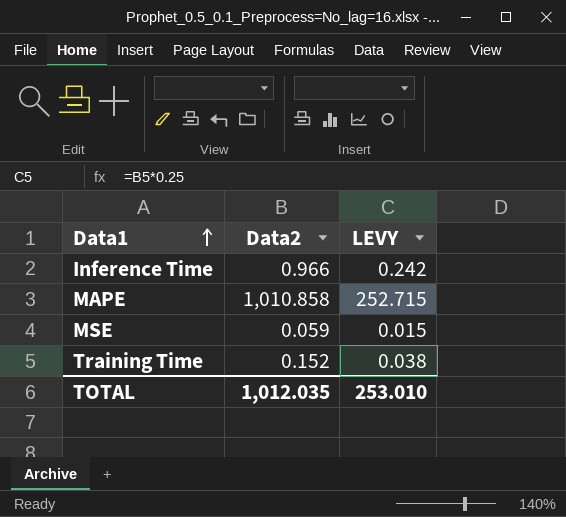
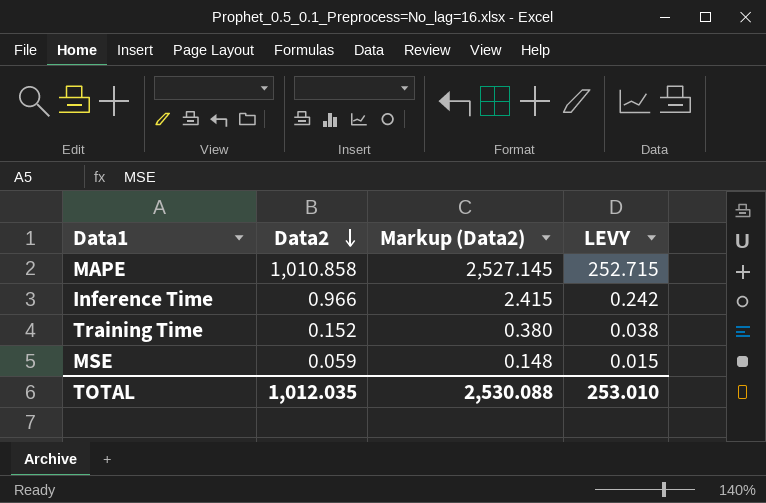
row order: Data1 ascending -> Data2 descending
column Markup (Data2) | formula: none -> [Data2] * 2.5

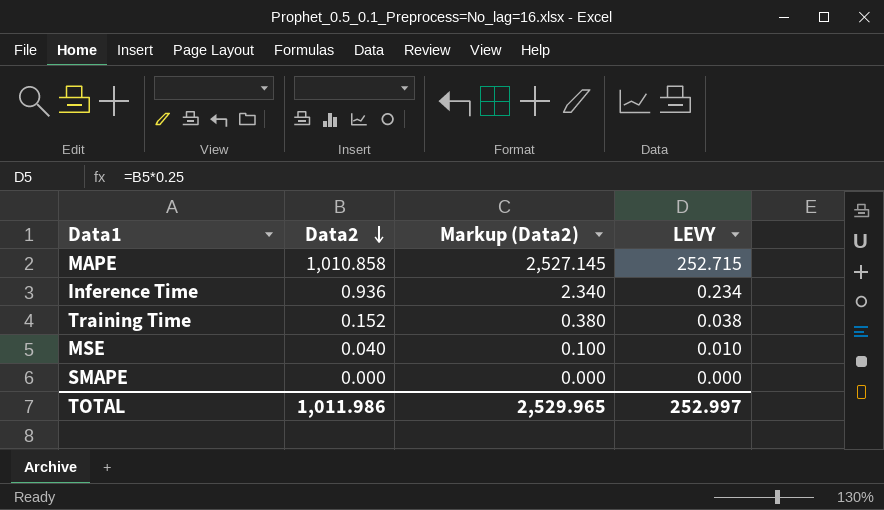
Inference Time | Data2: 0.966 -> 0.936
Inference Time | Markup (Data2): 2.415 -> 2.340
Inference Time | LEVY: 0.242 -> 0.234
MSE | Data2: 0.059 -> 0.040
MSE | Markup (Data2): 0.148 -> 0.100
MSE | LEVY: 0.015 -> 0.010
row SMAPE: none -> 0.000 | 0.000 | 0.000
TOTAL | Data2: 1,012.035 -> 1,011.986
TOTAL | Markup (Data2): 2,530.088 -> 2,529.965
TOTAL | LEVY: 253.010 -> 252.997

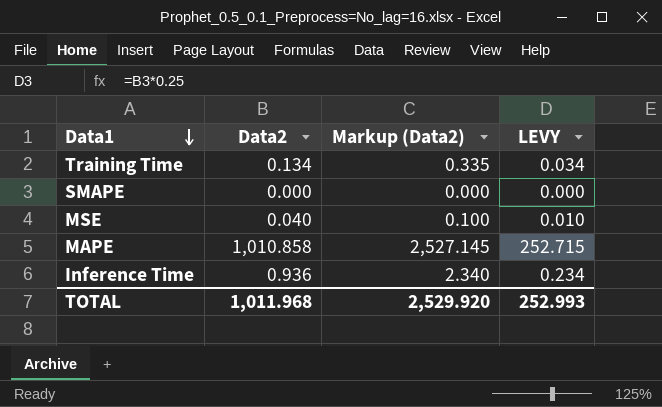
row order: Data2 descending -> Data1 descending
Training Time | Data2: 0.152 -> 0.134
Training Time | Markup (Data2): 0.380 -> 0.335
Training Time | LEVY: 0.038 -> 0.034
TOTAL | Data2: 1,011.986 -> 1,011.968
TOTAL | Markup (Data2): 2,529.965 -> 2,529.920
TOTAL | LEVY: 252.997 -> 252.993

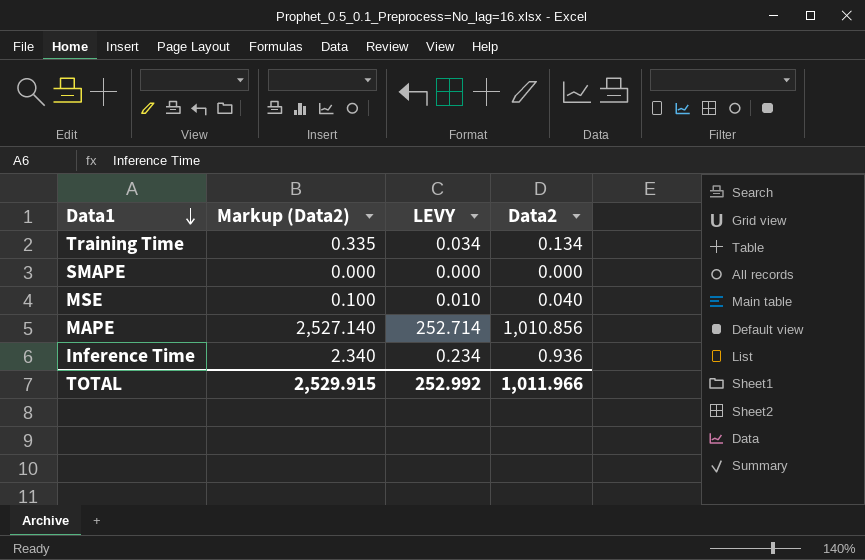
column Data2 | position: 2 -> 4
MAPE | Markup (Data2): 2,527.145 -> 2,527.140
MAPE | LEVY: 252.715 -> 252.714
MAPE | Data2: 1,010.858 -> 1,010.856
TOTAL | Markup (Data2): 2,529.920 -> 2,529.915
TOTAL | LEVY: 252.993 -> 252.992
TOTAL | Data2: 1,011.968 -> 1,011.966

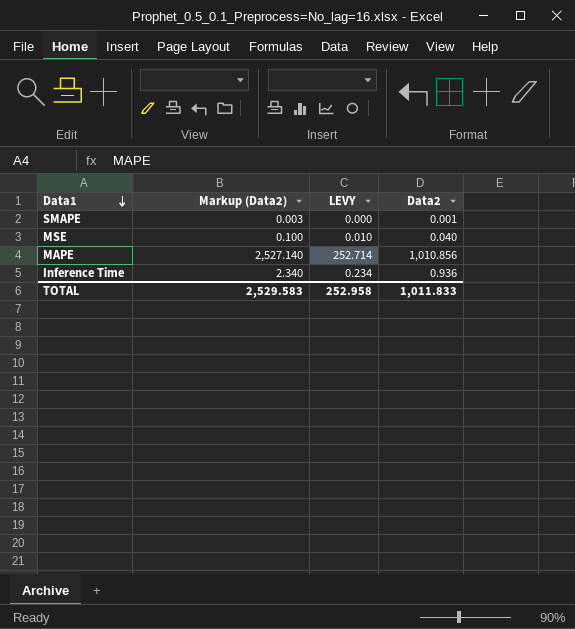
row Training Time: 0.335 | 0.034 | 0.134 -> none
SMAPE | Markup (Data2): 0.000 -> 0.003
SMAPE | Data2: 0.000 -> 0.001
TOTAL | Markup (Data2): 2,529.915 -> 2,529.583
TOTAL | LEVY: 252.992 -> 252.958
TOTAL | Data2: 1,011.966 -> 1,011.833

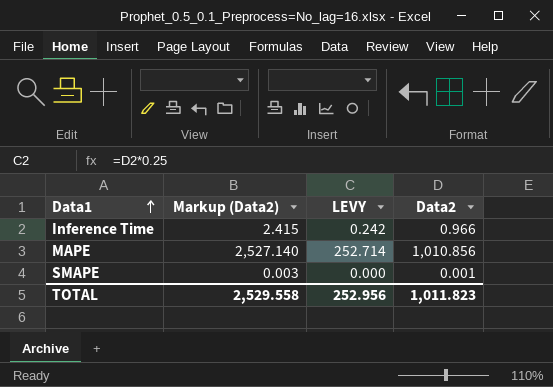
row order: Data1 descending -> Data1 ascending
row MSE: 0.100 | 0.010 | 0.040 -> none
Inference Time | Markup (Data2): 2.340 -> 2.415
Inference Time | LEVY: 0.234 -> 0.242
Inference Time | Data2: 0.936 -> 0.966
TOTAL | Markup (Data2): 2,529.583 -> 2,529.558
TOTAL | LEVY: 252.958 -> 252.956
TOTAL | Data2: 1,011.833 -> 1,011.823

